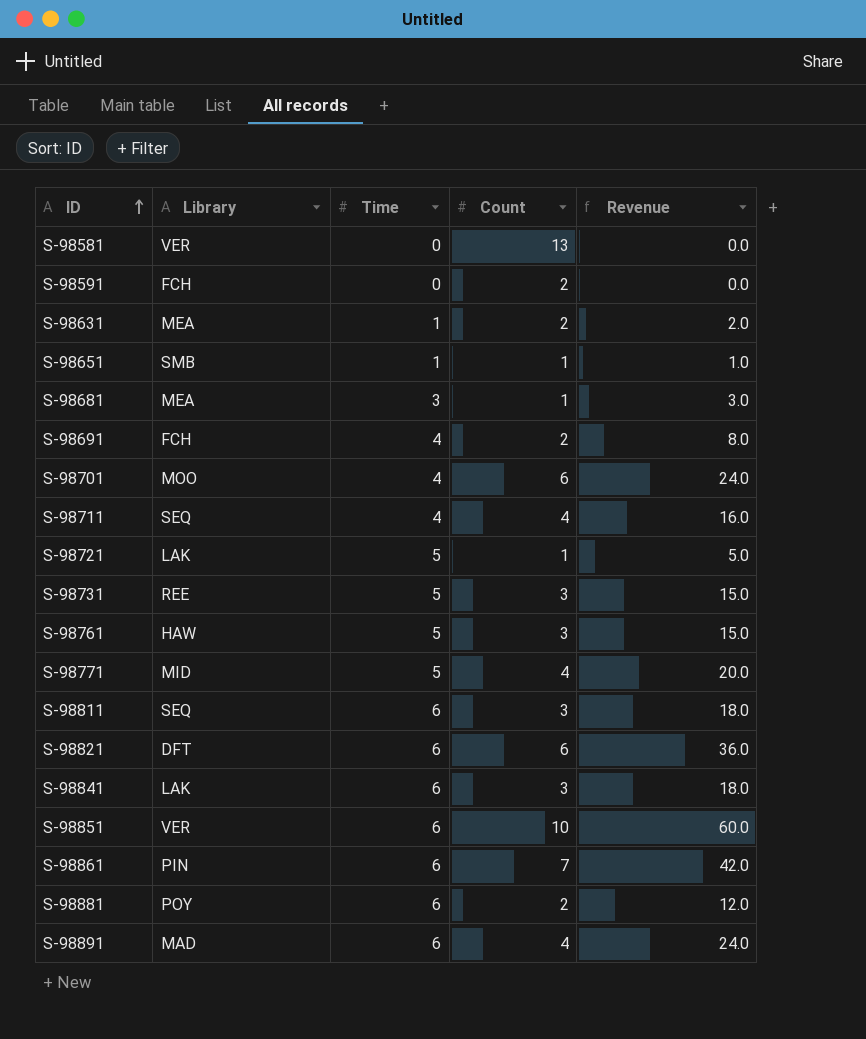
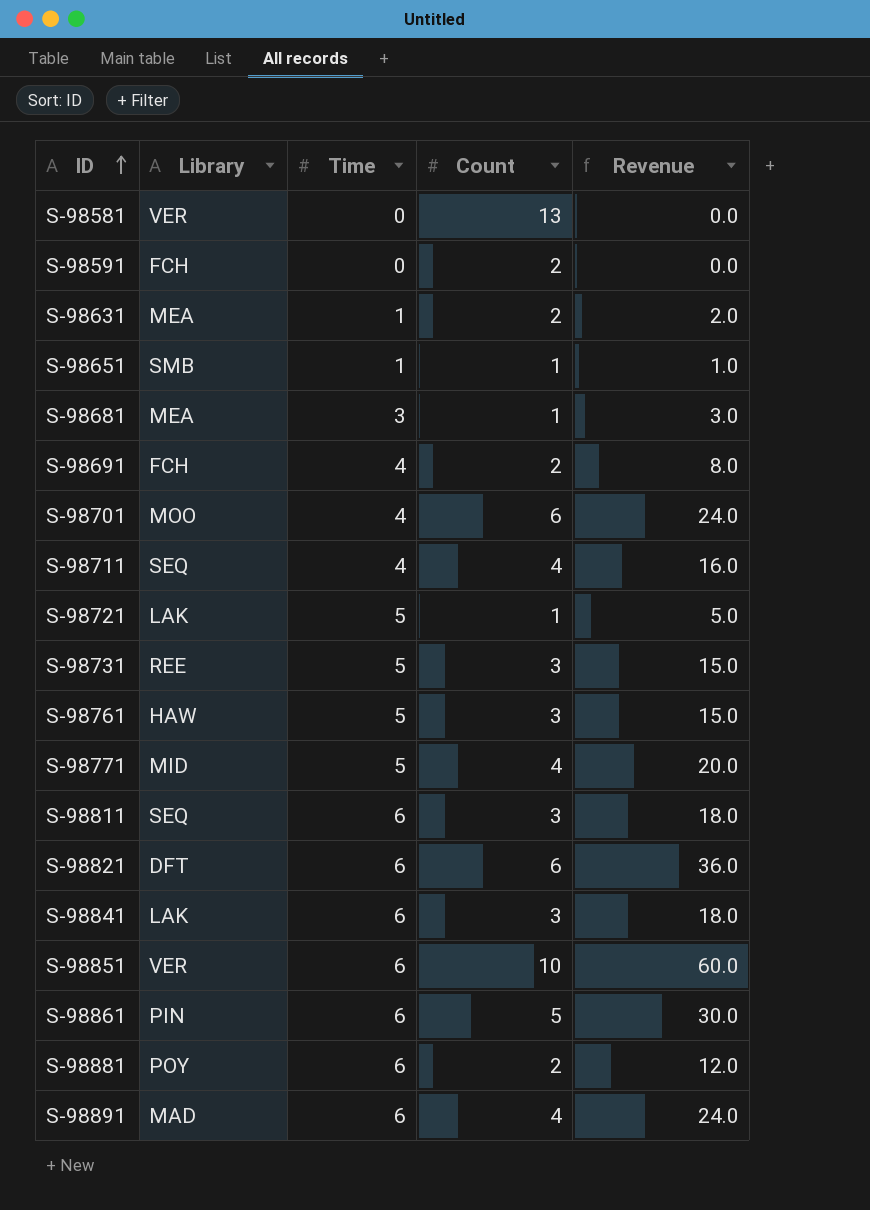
S-98861 | Count: 7 -> 5
S-98861 | Revenue: 42.0 -> 30.0

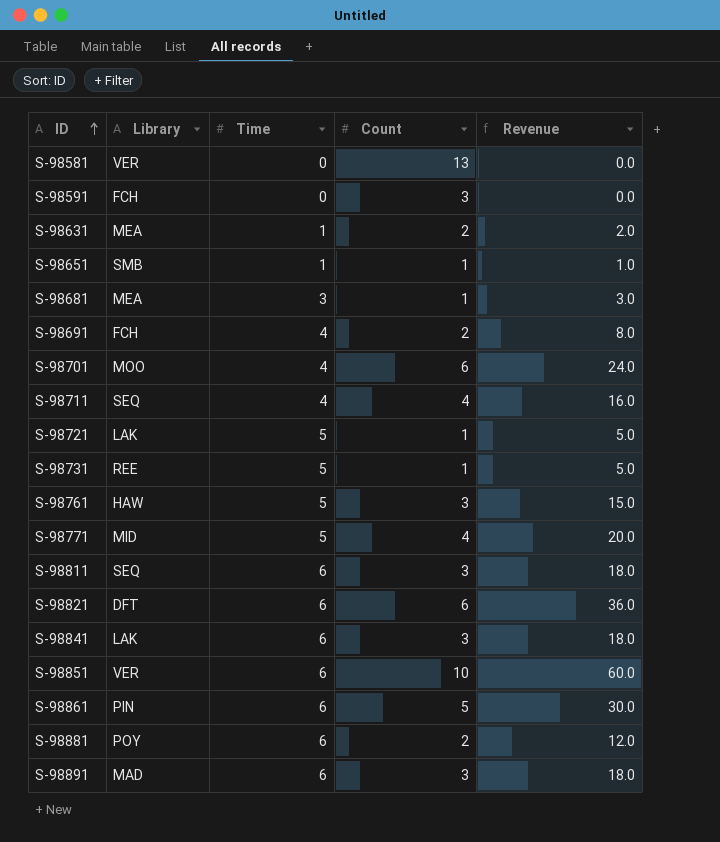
S-98591 | Count: 2 -> 3
S-98731 | Count: 3 -> 1
S-98731 | Revenue: 15.0 -> 5.0
S-98891 | Count: 4 -> 3
S-98891 | Revenue: 24.0 -> 18.0

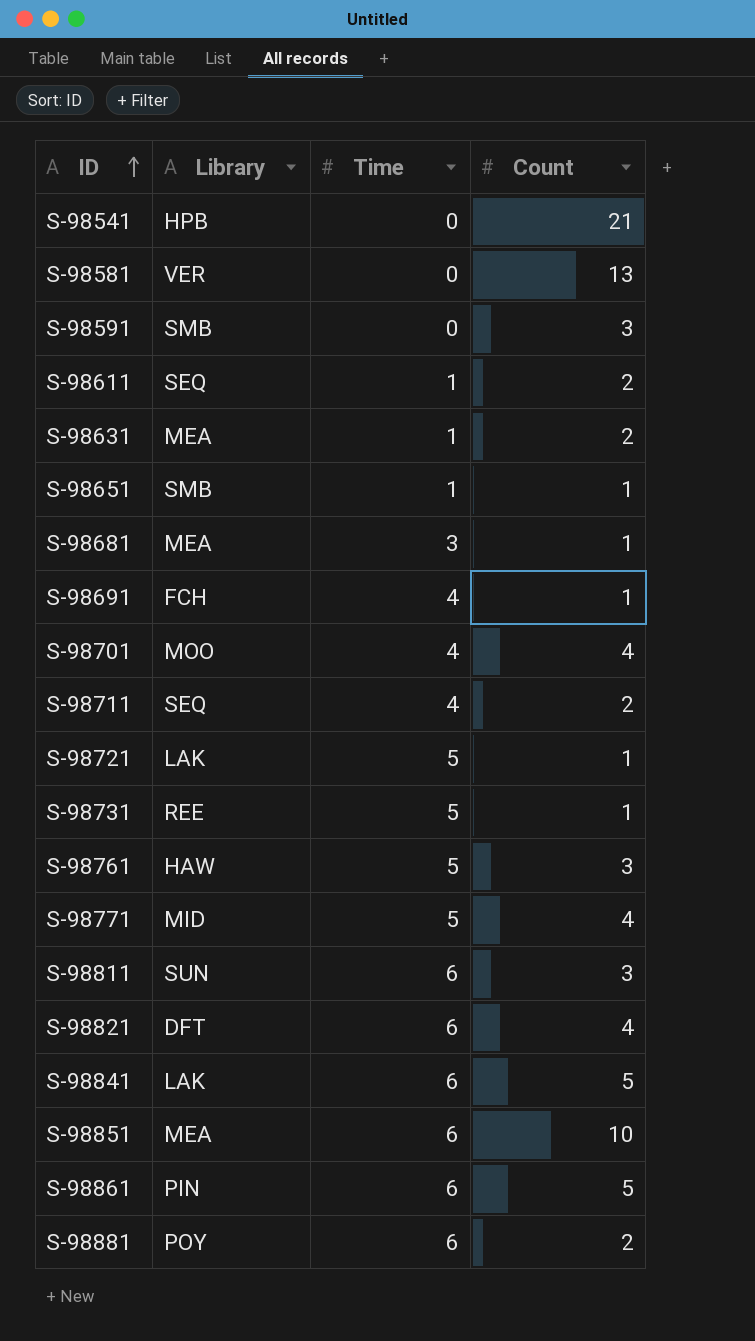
column Revenue | formula: [Time] * [Count] -> none
row S-98891: MAD | 6 | 3 | 18.0 -> none
row S-98541: none -> HPB | 0 | 21
S-98591 | Library: FCH -> SMB
row S-98611: none -> SEQ | 1 | 2
S-98691 | Count: 2 -> 1
S-98701 | Count: 6 -> 4
S-98711 | Count: 4 -> 2
S-98811 | Library: SEQ -> SUN
S-98821 | Count: 6 -> 4
S-98841 | Count: 3 -> 5
S-98851 | Library: VER -> MEA

